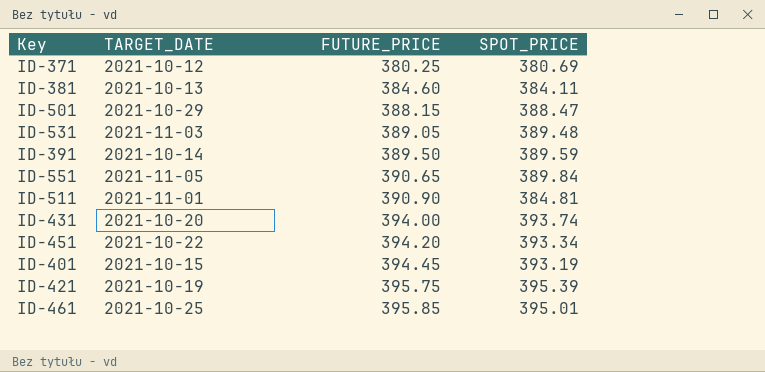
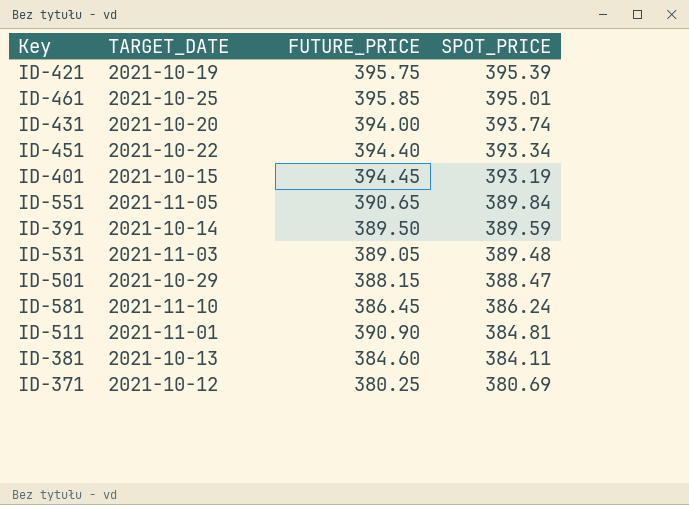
row order: FUTURE_PRICE ascending -> SPOT_PRICE descending
ID-451 | FUTURE_PRICE: 394.20 -> 394.40
row ID-581: none -> 2021-11-10 | 386.45 | 386.24

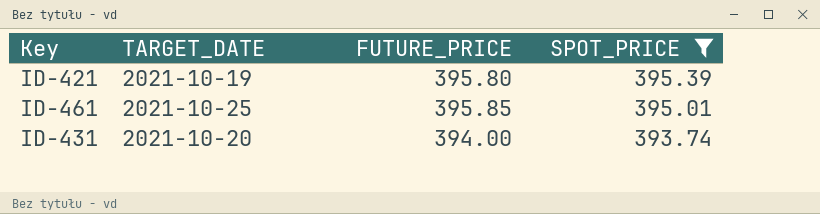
filter: none -> SPOT_PRICE >= 393.74
ID-421 | FUTURE_PRICE: 395.75 -> 395.80

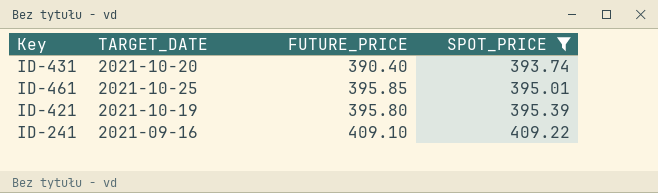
row order: SPOT_PRICE descending -> SPOT_PRICE ascending
ID-431 | FUTURE_PRICE: 394.00 -> 390.40
row ID-241: none -> 2021-09-16 | 409.10 | 409.22

